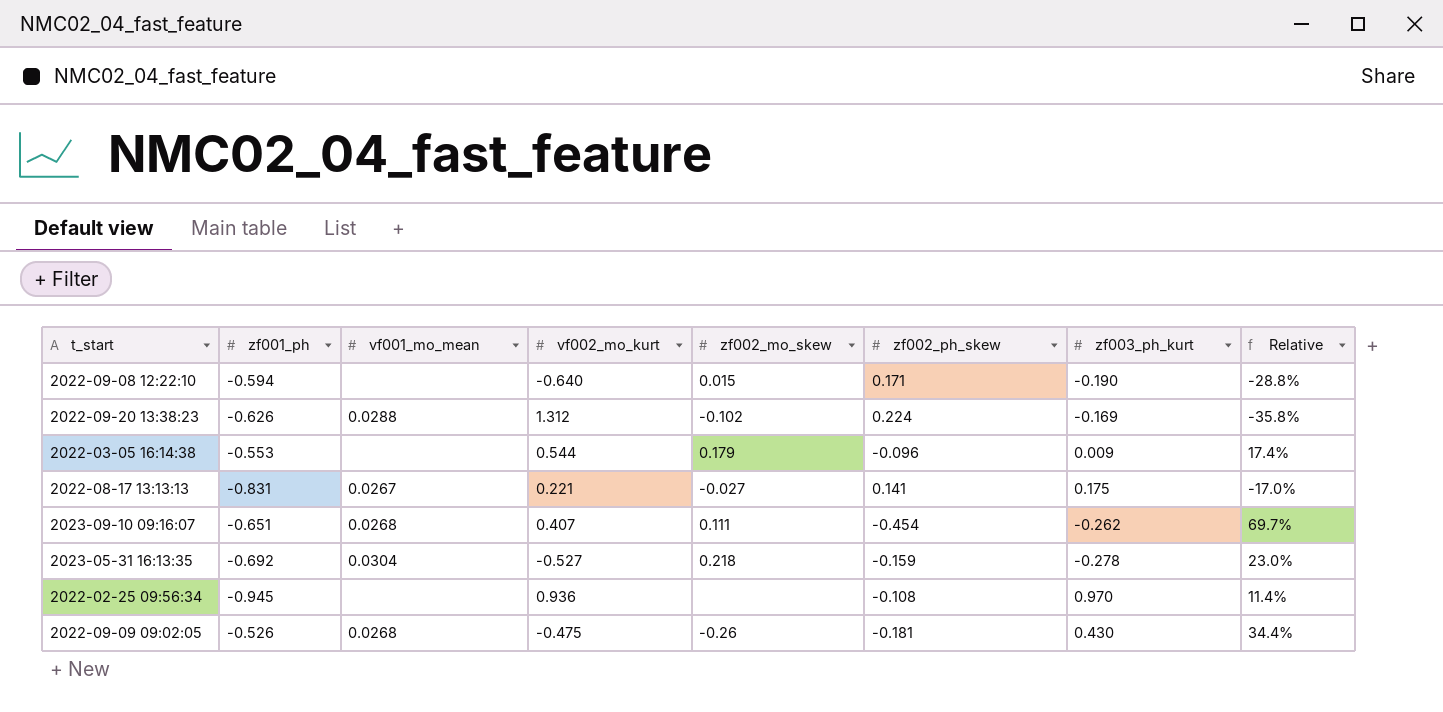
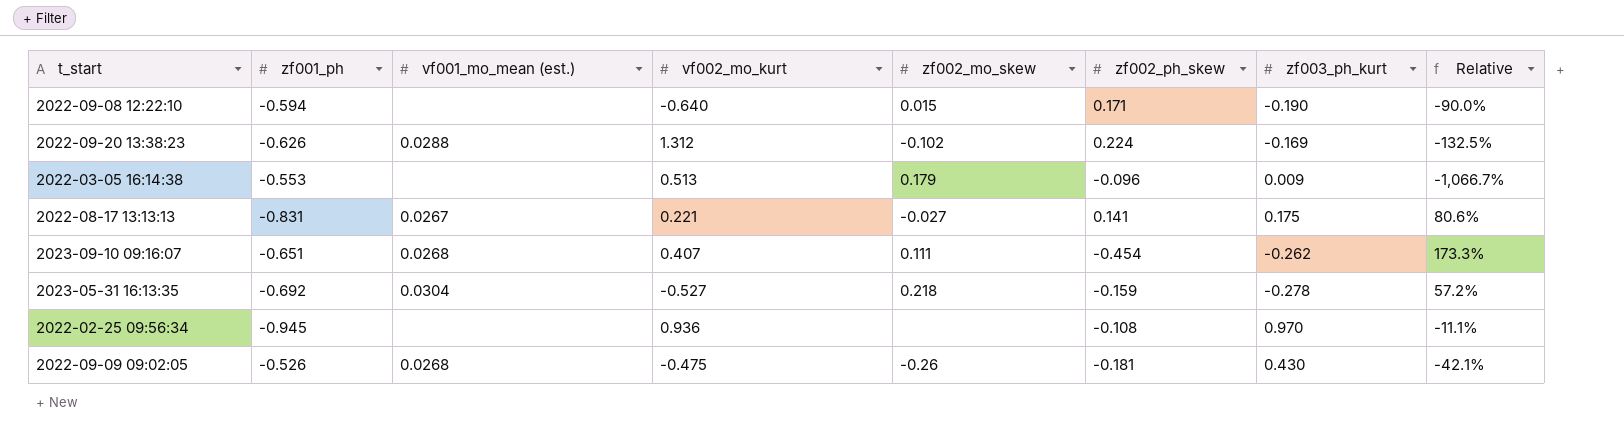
column name: vf001_mo_mean -> vf001_mo_mean (est.)
column Relative | formula: [zf002_ph_skew] / [zf001_ph] -> [zf002_ph_skew] / [zf003_ph_kurt]
2022-03-05 16:14:38 | vf002_mo_kurt: 0.544 -> 0.513

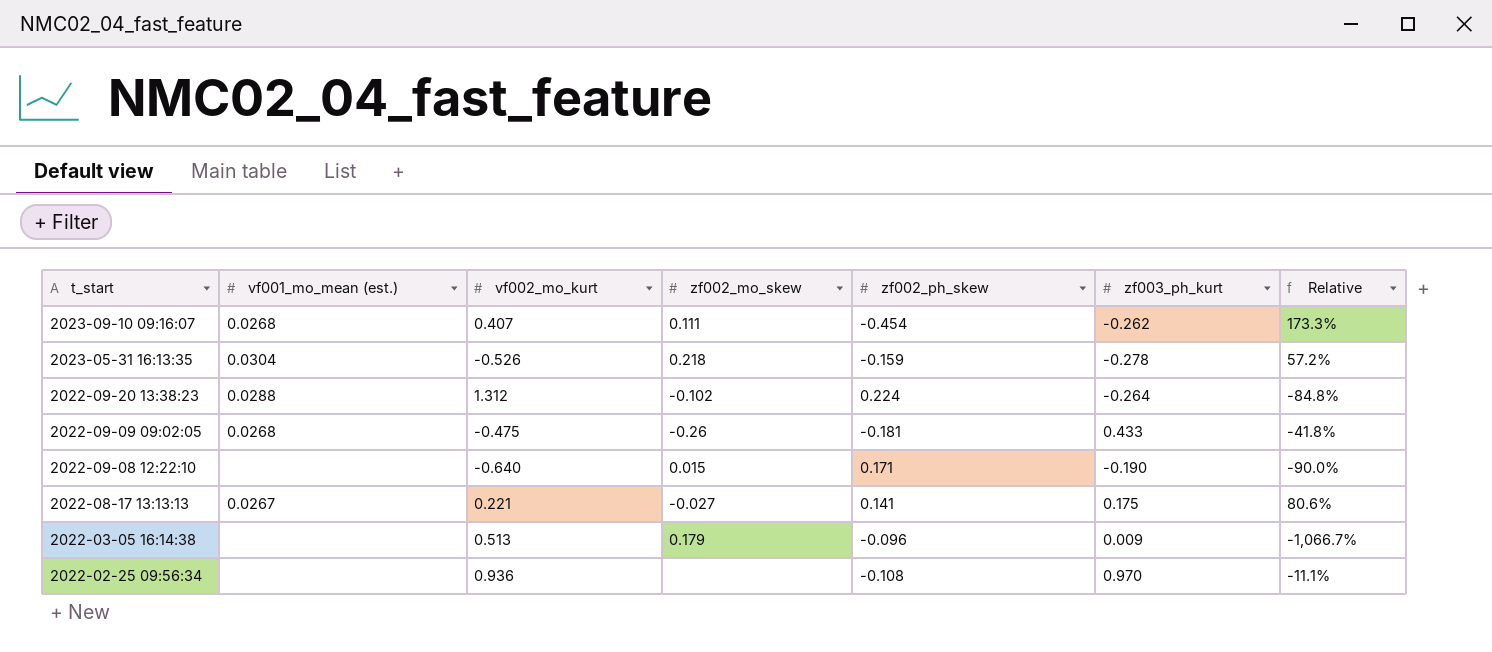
row order: none -> t_start descending
column zf001_ph | position: 2 -> none
2023-05-31 16:13:35 | vf002_mo_kurt: -0.527 -> -0.526
2022-09-20 13:38:23 | zf003_ph_kurt: -0.169 -> -0.264
2022-09-20 13:38:23 | Relative: -132.5% -> -84.8%
2022-09-09 09:02:05 | zf003_ph_kurt: 0.430 -> 0.433
2022-09-09 09:02:05 | Relative: -42.1% -> -41.8%

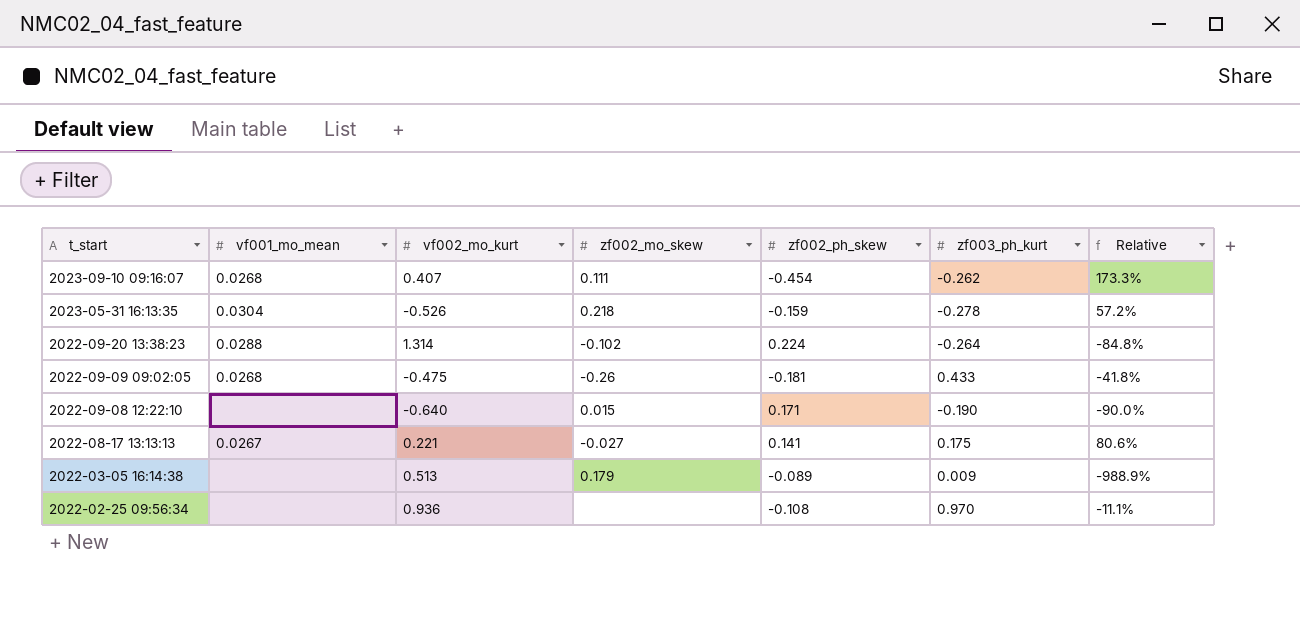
column name: vf001_mo_mean (est.) -> vf001_mo_mean
2022-09-20 13:38:23 | vf002_mo_kurt: 1.312 -> 1.314
2022-03-05 16:14:38 | zf002_ph_skew: -0.096 -> -0.089
2022-03-05 16:14:38 | Relative: -1,066.7% -> -988.9%

